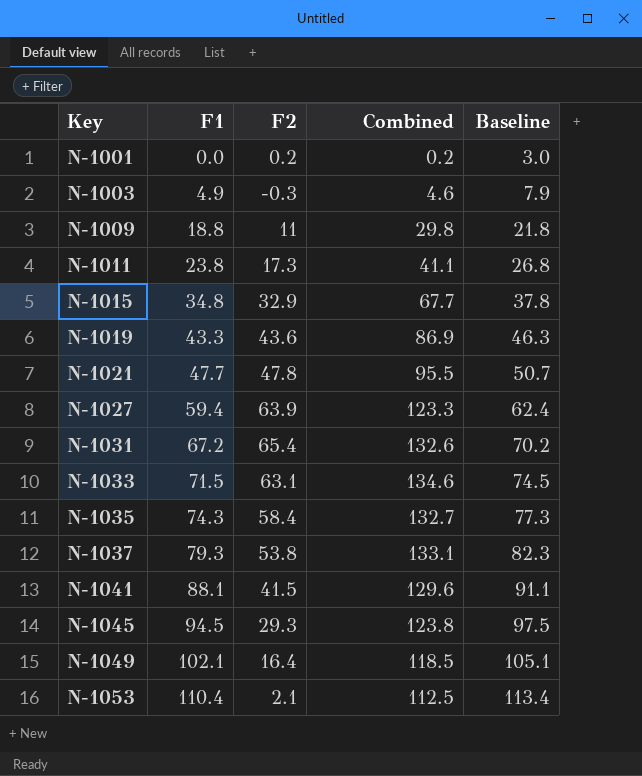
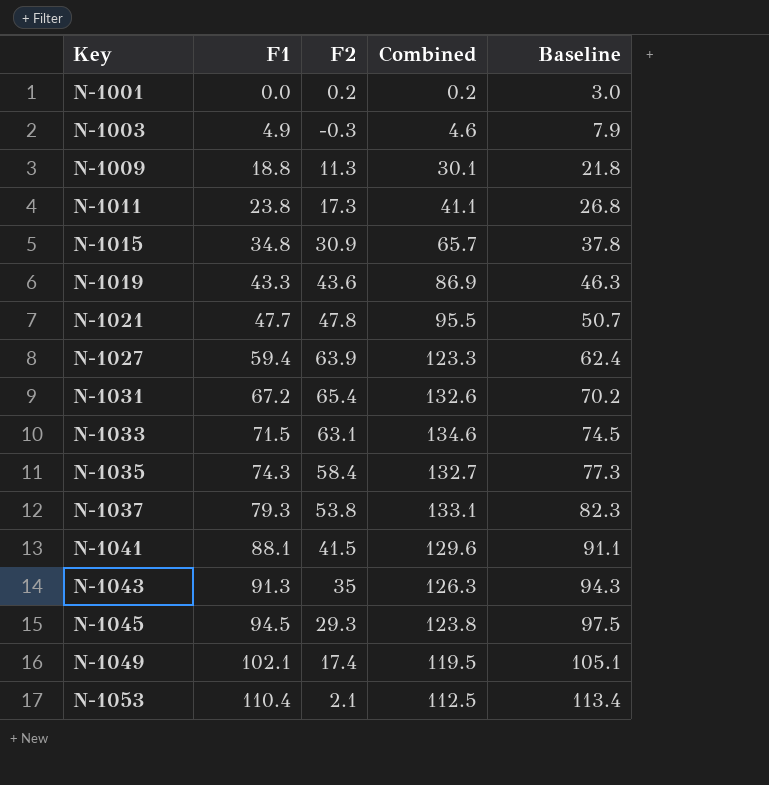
N-1009 | F2: 11 -> 11.3
N-1009 | Combined: 29.8 -> 30.1
N-1015 | F2: 32.9 -> 30.9
N-1015 | Combined: 67.7 -> 65.7
row N-1043: none -> 91.3 | 35 | 126.3 | 94.3
N-1049 | F2: 16.4 -> 17.4
N-1049 | Combined: 118.5 -> 119.5

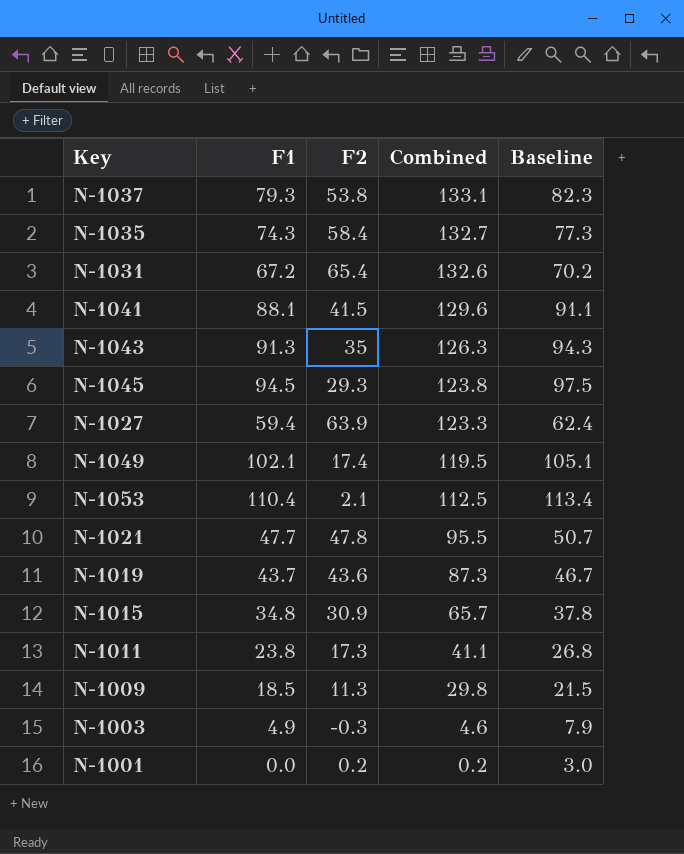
row order: Key ascending -> Combined descending
row N-1033: 71.5 | 63.1 | 134.6 | 74.5 -> none
N-1019 | F1: 43.3 -> 43.7
N-1019 | Combined: 86.9 -> 87.3
N-1019 | Baseline: 46.3 -> 46.7
N-1009 | F1: 18.8 -> 18.5
N-1009 | Combined: 30.1 -> 29.8
N-1009 | Baseline: 21.8 -> 21.5

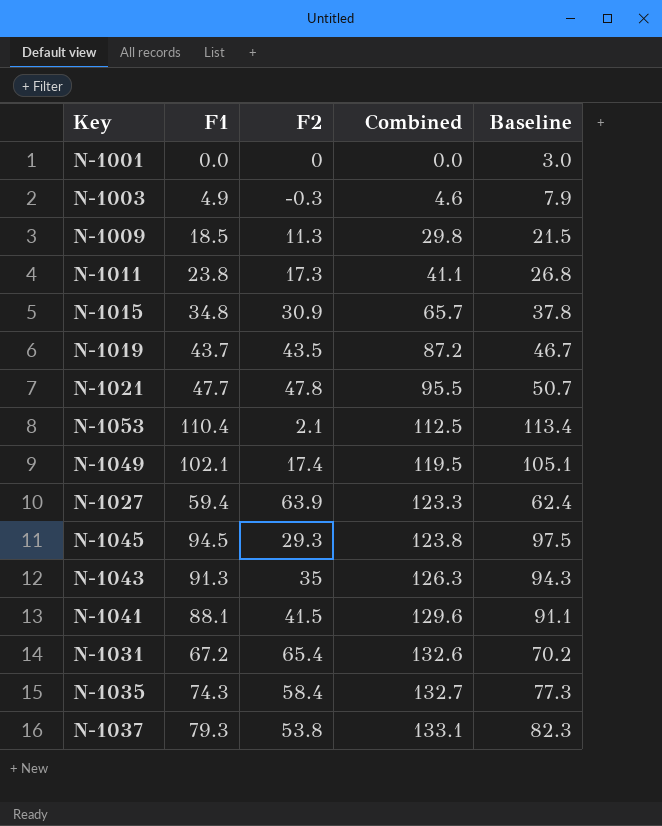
row order: Combined descending -> Combined ascending
N-1001 | F2: 0.2 -> 0
N-1001 | Combined: 0.2 -> 0.0
N-1019 | F2: 43.6 -> 43.5
N-1019 | Combined: 87.3 -> 87.2

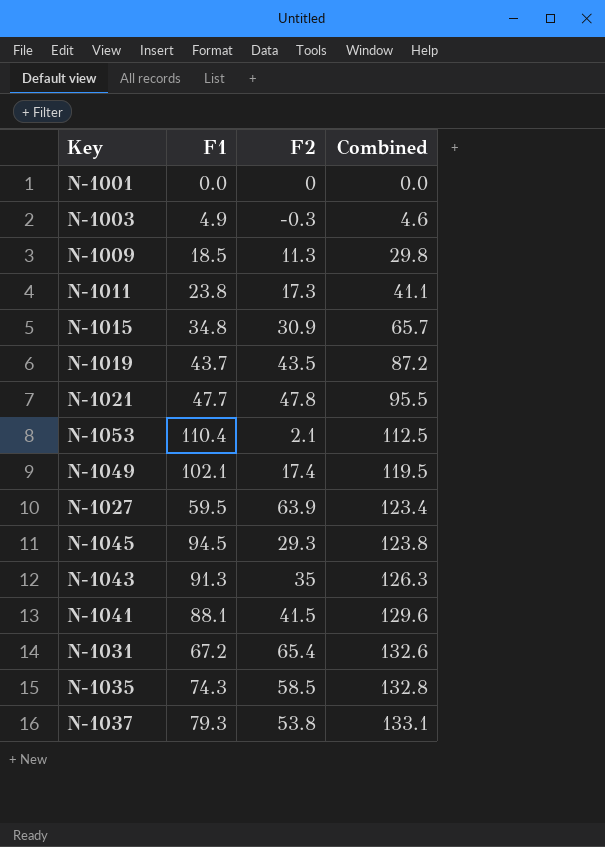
column Baseline | formula: [F1] + 3 -> none
N-1027 | F1: 59.4 -> 59.5
N-1027 | Combined: 123.3 -> 123.4
N-1035 | F2: 58.4 -> 58.5
N-1035 | Combined: 132.7 -> 132.8

